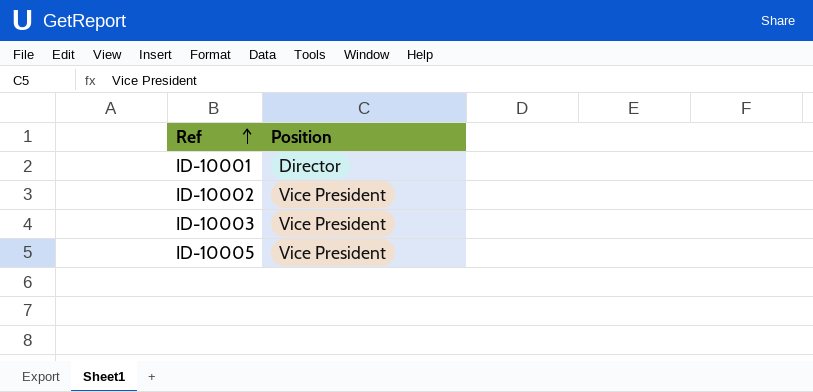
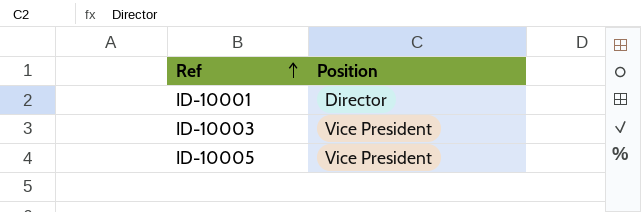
row ID-10002: Vice President -> none

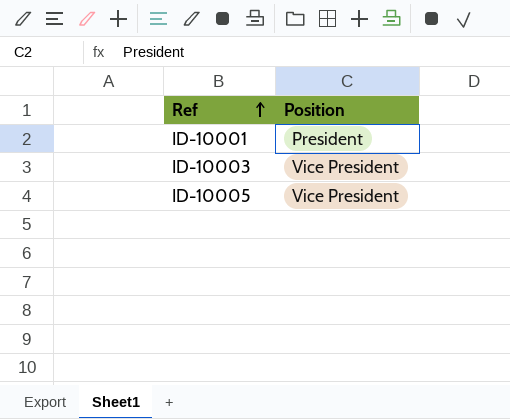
ID-10001 | Position: Director -> President

